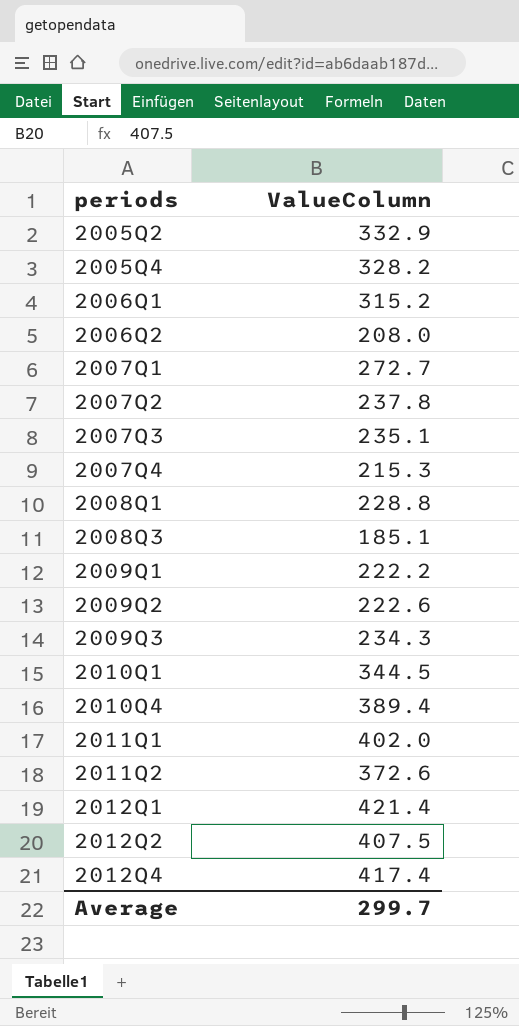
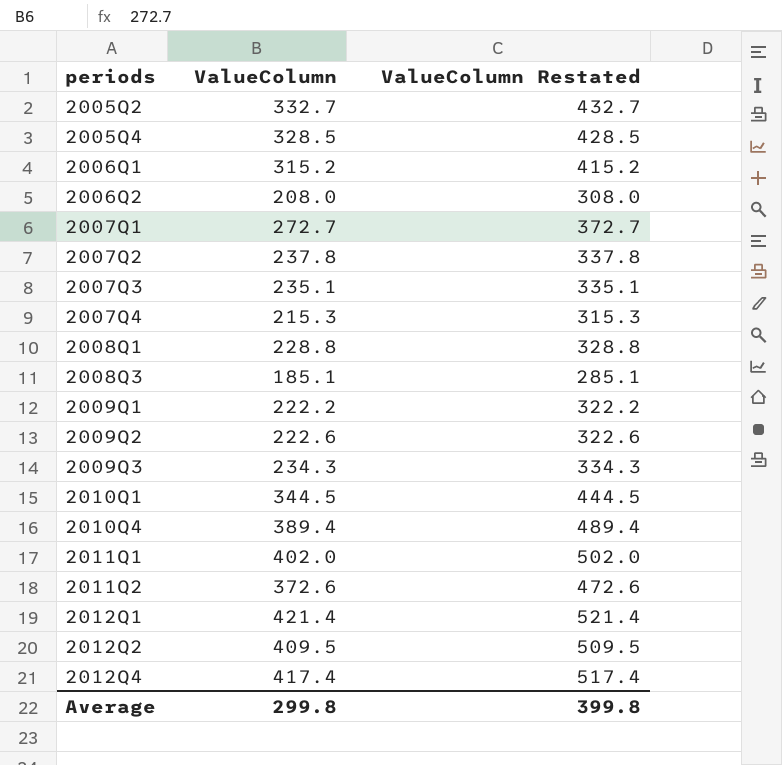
column ValueColumn Restated | formula: none -> [ValueColumn] + 100
2005Q2 | ValueColumn: 332.9 -> 332.7
2005Q4 | ValueColumn: 328.2 -> 328.5
2012Q2 | ValueColumn: 407.5 -> 409.5
Average | ValueColumn: 299.7 -> 299.8

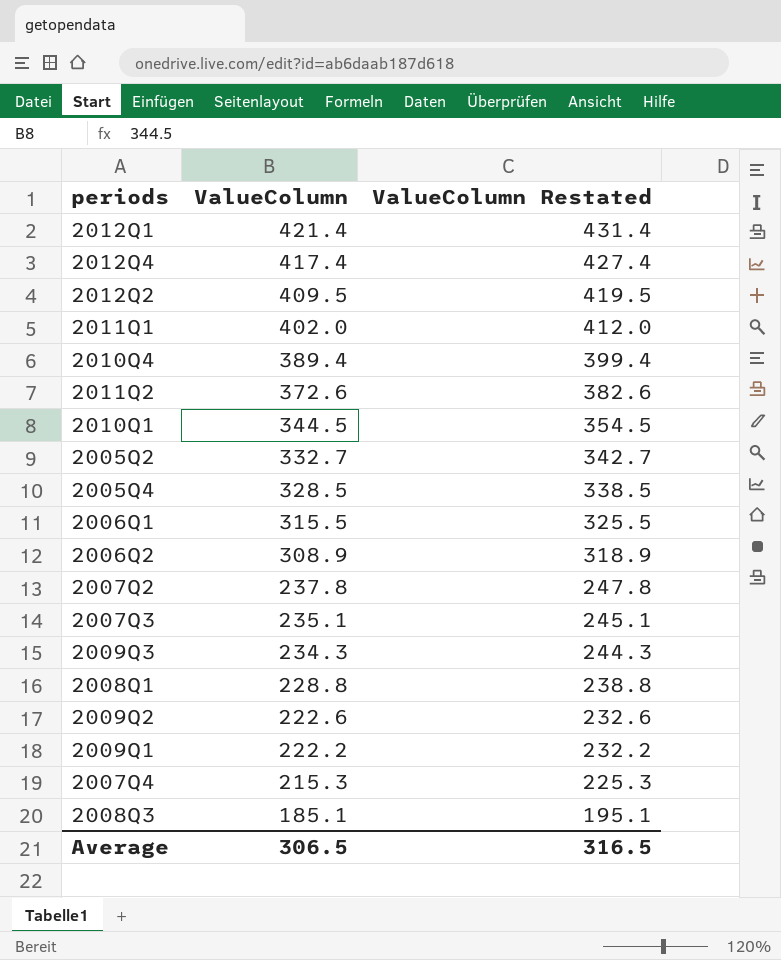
row order: periods ascending -> ValueColumn descending
column ValueColumn Restated | formula: [ValueColumn] + 100 -> [ValueColumn] + 10
row 2007Q1: 272.7 | 372.7 -> none
2006Q1 | ValueColumn: 315.2 -> 315.5
2006Q2 | ValueColumn: 208.0 -> 308.9
Average | ValueColumn: 299.8 -> 306.5
Average | ValueColumn Restated: 399.8 -> 316.5

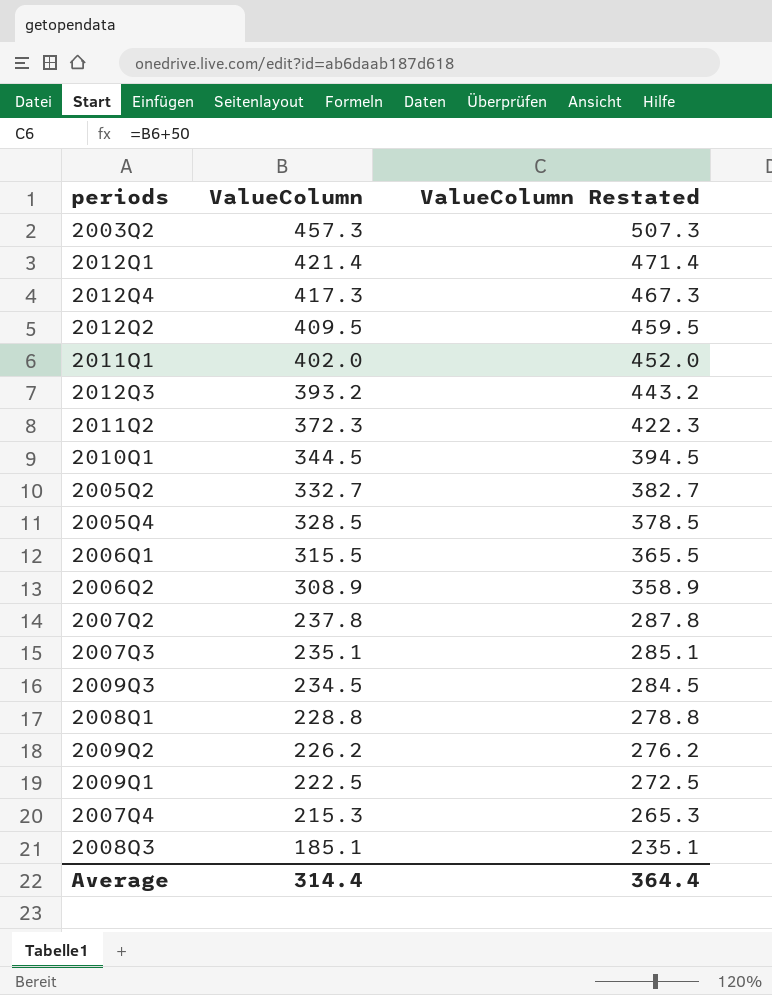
column ValueColumn Restated | formula: [ValueColumn] + 10 -> [ValueColumn] + 50
row 2010Q4: 389.4 | 399.4 -> none
row 2003Q2: none -> 457.3 | 507.3
2012Q4 | ValueColumn: 417.4 -> 417.3
row 2012Q3: none -> 393.2 | 443.2
2011Q2 | ValueColumn: 372.6 -> 372.3
2009Q3 | ValueColumn: 234.3 -> 234.5
2009Q2 | ValueColumn: 222.6 -> 226.2
2009Q1 | ValueColumn: 222.2 -> 222.5
Average | ValueColumn: 306.5 -> 314.4
Average | ValueColumn Restated: 316.5 -> 364.4

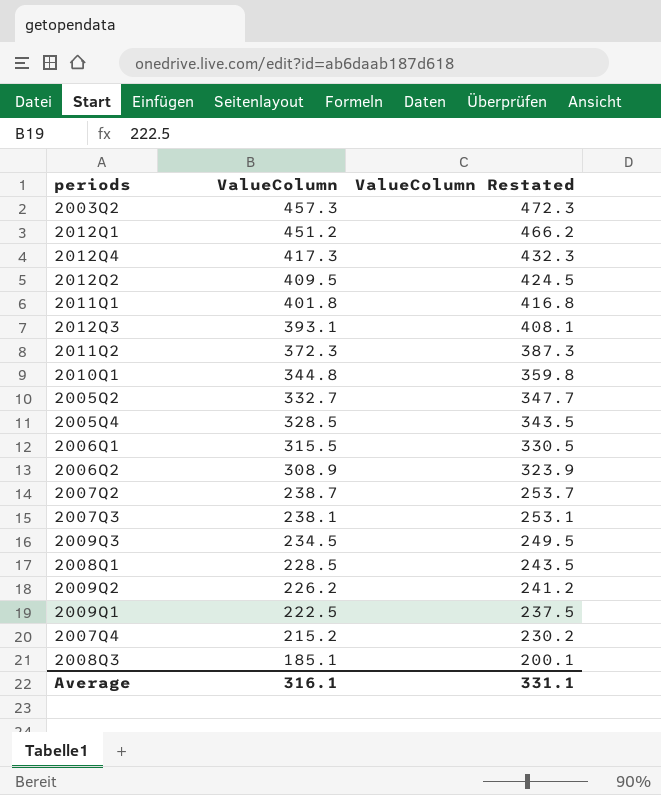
column ValueColumn Restated | formula: [ValueColumn] + 50 -> [ValueColumn] + 15
2012Q1 | ValueColumn: 421.4 -> 451.2
2011Q1 | ValueColumn: 402.0 -> 401.8
2012Q3 | ValueColumn: 393.2 -> 393.1
2010Q1 | ValueColumn: 344.5 -> 344.8
2007Q2 | ValueColumn: 237.8 -> 238.7
2007Q3 | ValueColumn: 235.1 -> 238.1
2008Q1 | ValueColumn: 228.8 -> 228.5
2007Q4 | ValueColumn: 215.3 -> 215.2
Average | ValueColumn: 314.4 -> 316.1
Average | ValueColumn Restated: 364.4 -> 331.1

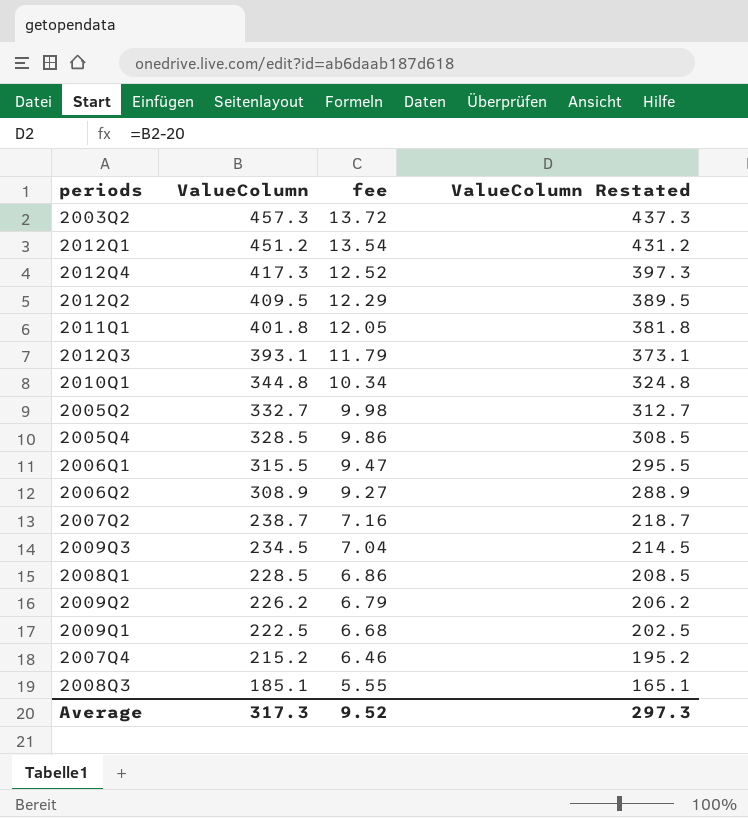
column fee | formula: none -> [ValueColumn] * 0.03
column ValueColumn Restated | formula: [ValueColumn] + 15 -> [ValueColumn] - 20
row 2011Q2: 372.3 | 387.3 -> none
row 2007Q3: 238.1 | 253.1 -> none
Average | ValueColumn: 316.1 -> 317.3
Average | ValueColumn Restated: 331.1 -> 297.3

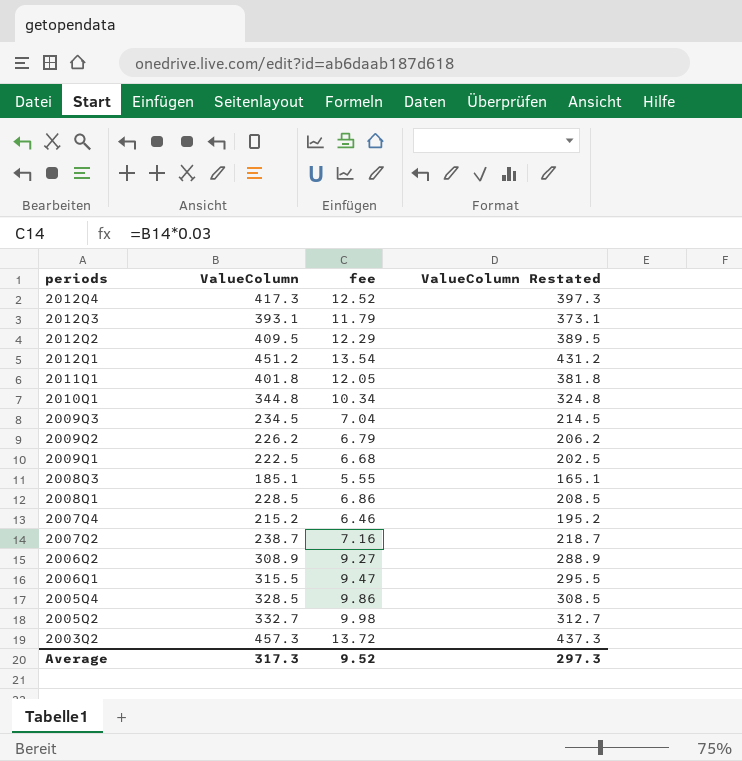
row order: ValueColumn descending -> periods descending

